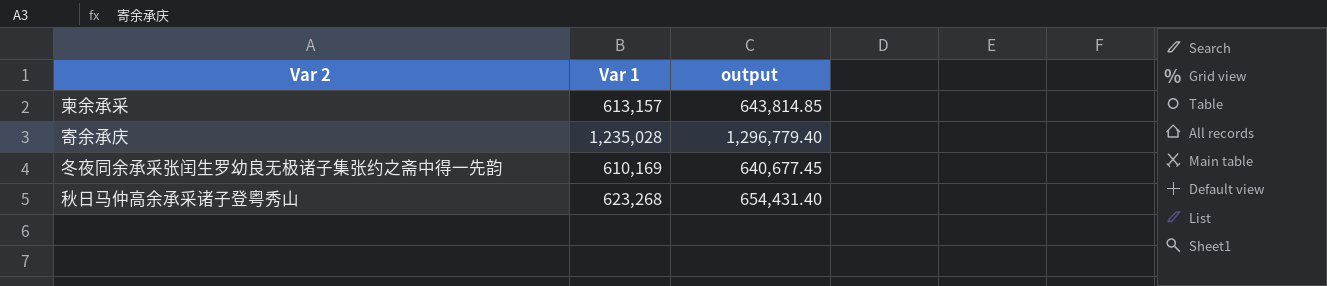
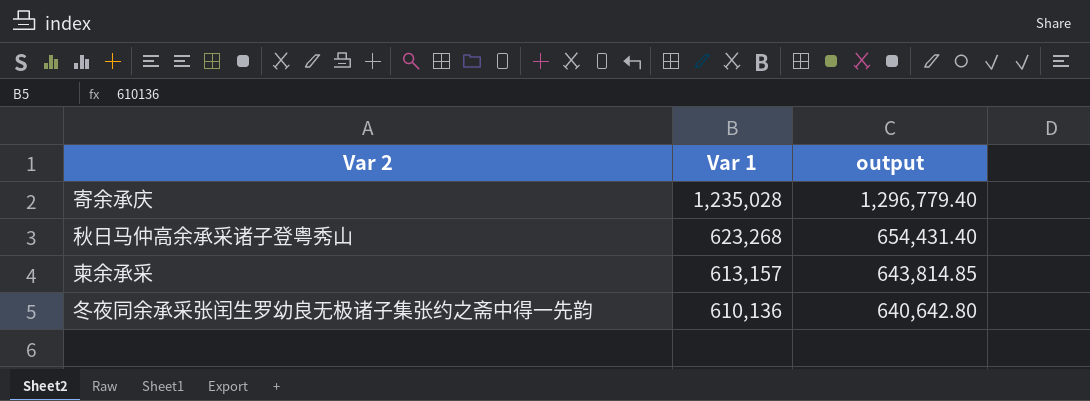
row order: none -> Var 1 descending
冬夜同余承采张闰生罗幼良无极诸子集张约之斋中得一先韵 | Var 1: 610,169 -> 610,136
冬夜同余承采张闰生罗幼良无极诸子集张约之斋中得一先韵 | output: 640,677.45 -> 640,642.80

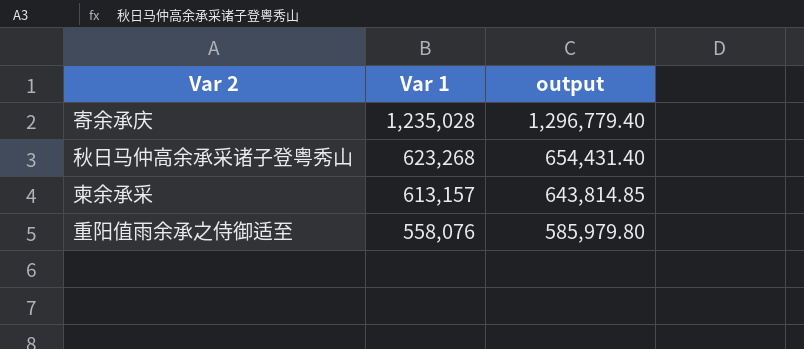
row 冬夜同余承采张闰生罗幼良无极诸子集张约之斋中得一先韵: 610,136 | 640,642.80 -> none
row 重阳值雨余承之侍御适至: none -> 558,076 | 585,979.80

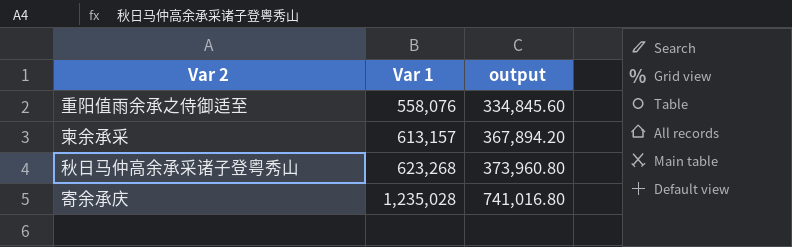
row order: Var 1 descending -> Var 1 ascending
column output | formula: [Var 1] * 1.05 -> [Var 1] * 0.6

